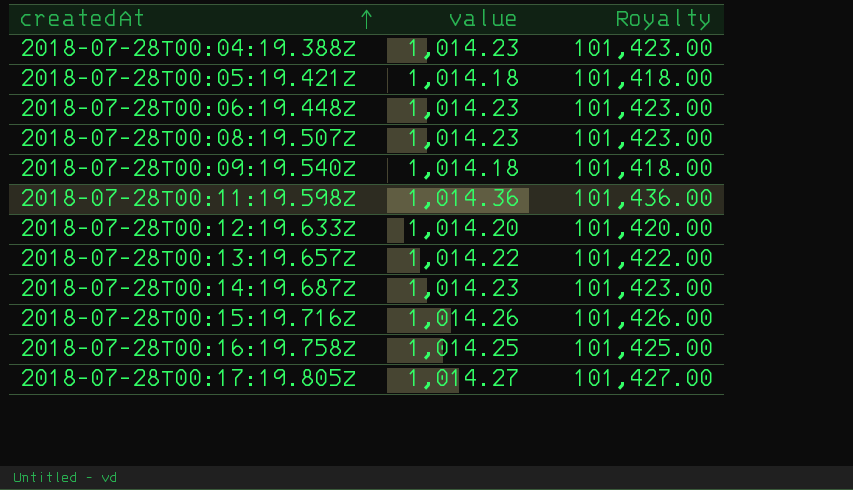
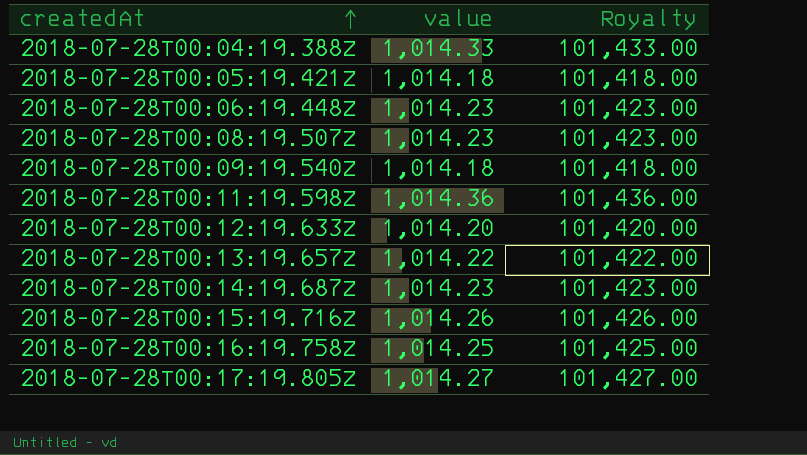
2018-07-28T00:04:19.388Z | value: 1,014.23 -> 1,014.33
2018-07-28T00:04:19.388Z | Royalty: 101,423.00 -> 101,433.00

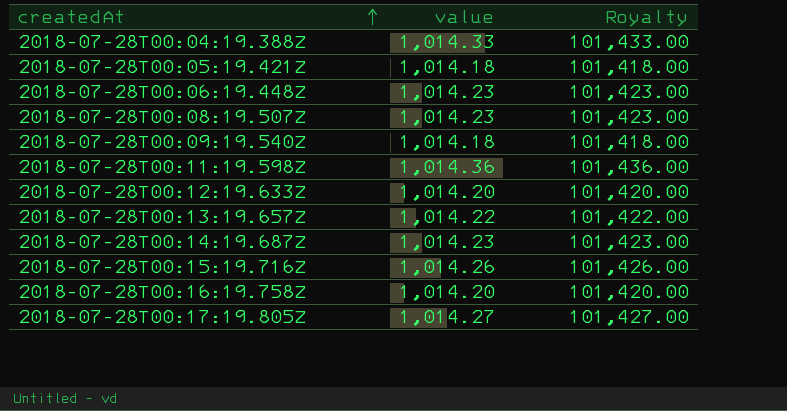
2018-07-28T00:16:19.758Z | value: 1,014.25 -> 1,014.20
2018-07-28T00:16:19.758Z | Royalty: 101,425.00 -> 101,420.00

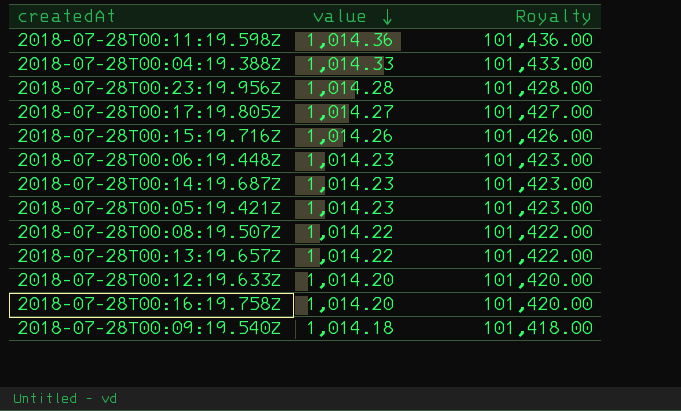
row order: createdAt ascending -> value descending
row 2018-07-28T00:23:19.956Z: none -> 1,014.28 | 101,428.00
2018-07-28T00:05:19.421Z | value: 1,014.18 -> 1,014.23
2018-07-28T00:05:19.421Z | Royalty: 101,418.00 -> 101,423.00
2018-07-28T00:08:19.507Z | value: 1,014.23 -> 1,014.22
2018-07-28T00:08:19.507Z | Royalty: 101,423.00 -> 101,422.00

